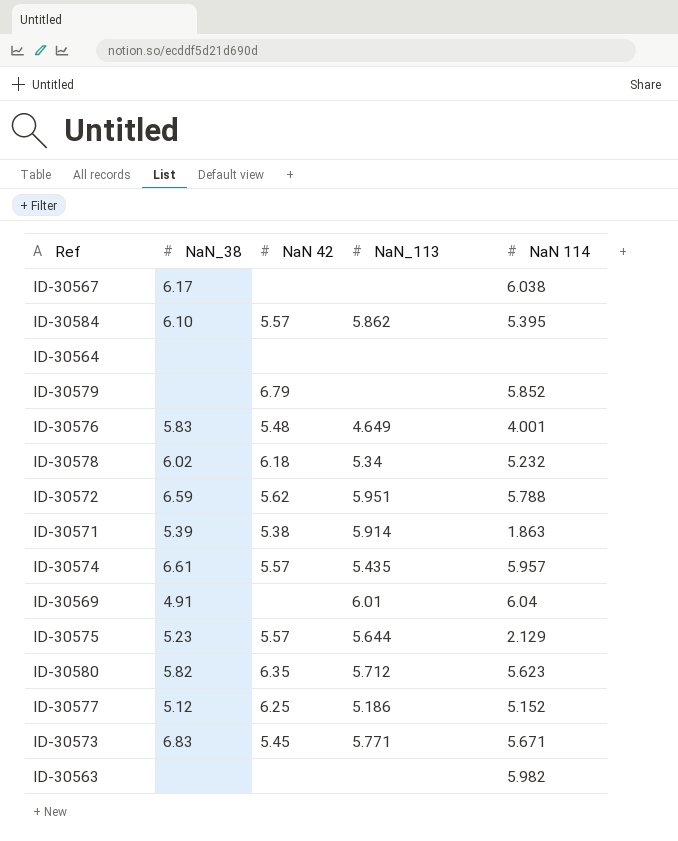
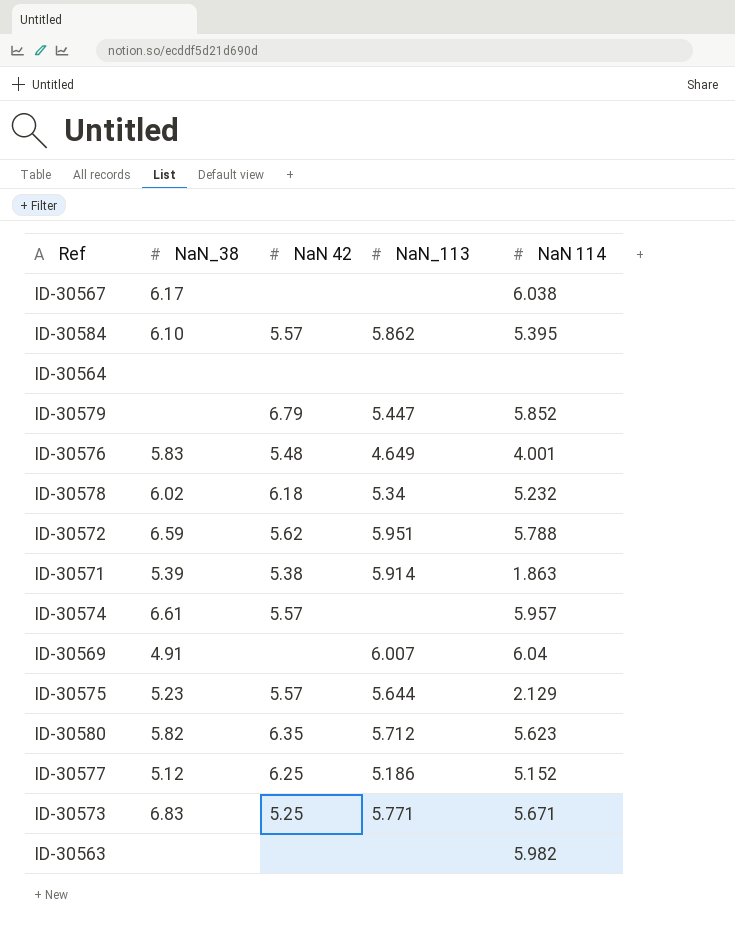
ID-30579 | NaN_113: none -> 5.447
ID-30574 | NaN_113: 5.435 -> none
ID-30569 | NaN_113: 6.01 -> 6.007
ID-30573 | NaN 42: 5.45 -> 5.25

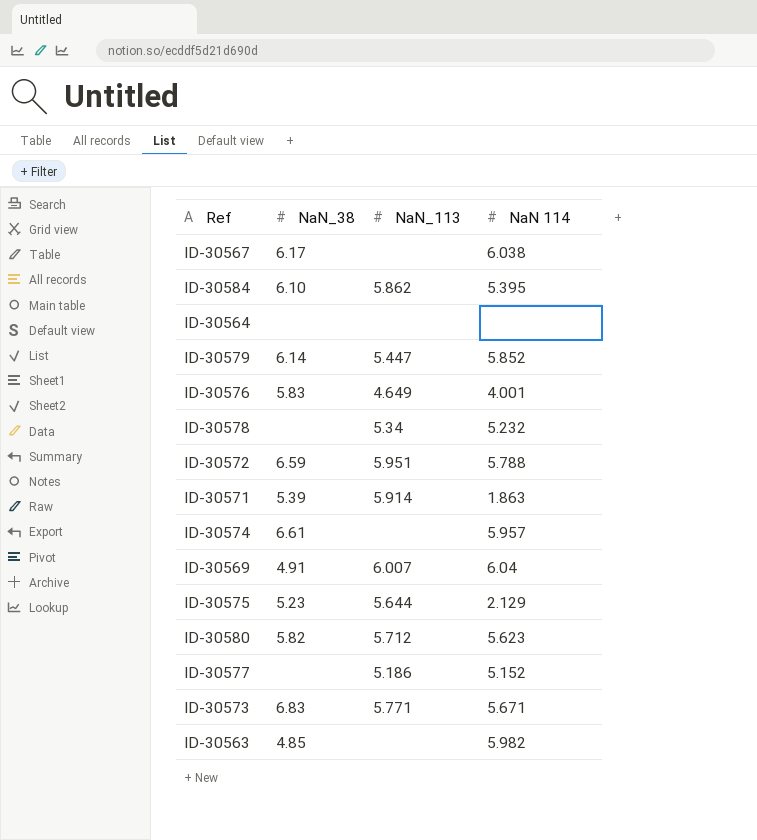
column NaN 42 | position: 3 -> none
ID-30579 | NaN_38: none -> 6.14
ID-30578 | NaN_38: 6.02 -> none
ID-30577 | NaN_38: 5.12 -> none
ID-30563 | NaN_38: none -> 4.85

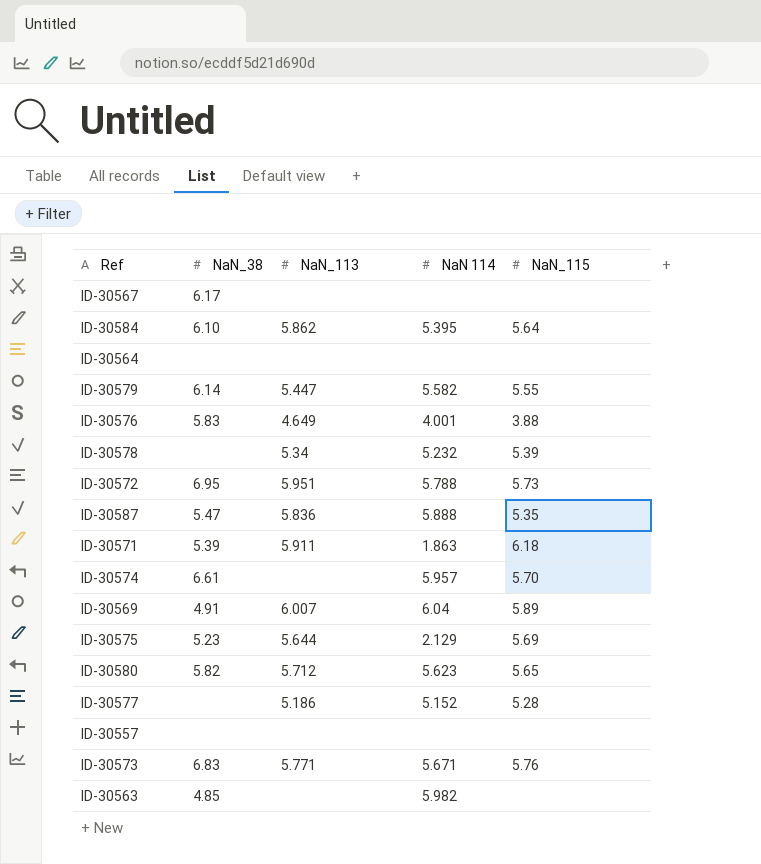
column NaN_115 | position: none -> 5
ID-30567 | NaN 114: 6.038 -> none
ID-30579 | NaN 114: 5.852 -> 5.582
ID-30572 | NaN_38: 6.59 -> 6.95
row ID-30587: none -> 5.47 | 5.836 | 5.888 | 5.35
ID-30571 | NaN_113: 5.914 -> 5.911
row ID-30557: none -> none | none | none | none

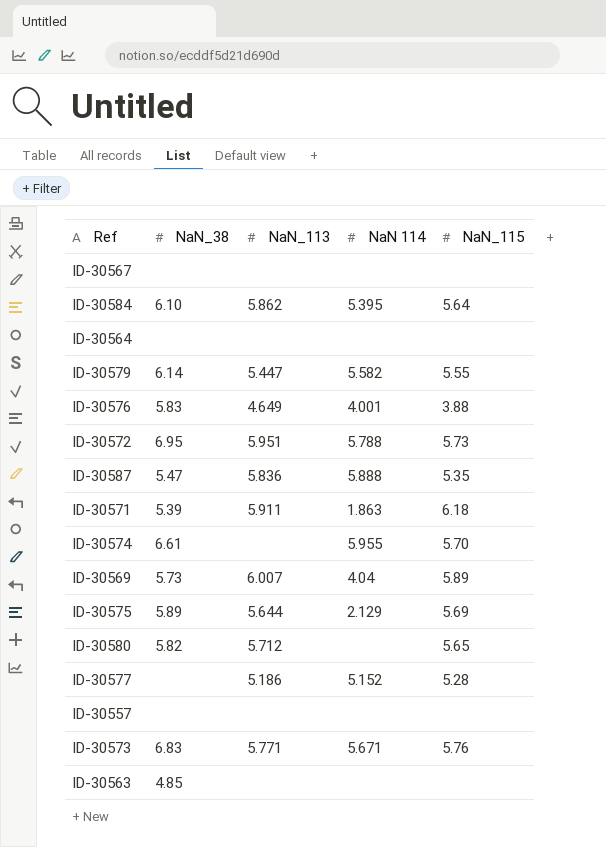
row ID-30578: none | 5.34 | 5.232 | 5.39 -> none
ID-30567 | NaN_38: 6.17 -> none
ID-30574 | NaN 114: 5.957 -> 5.955
ID-30569 | NaN_38: 4.91 -> 5.73
ID-30569 | NaN 114: 6.04 -> 4.04
ID-30575 | NaN_38: 5.23 -> 5.89
ID-30580 | NaN 114: 5.623 -> none
ID-30563 | NaN 114: 5.982 -> none

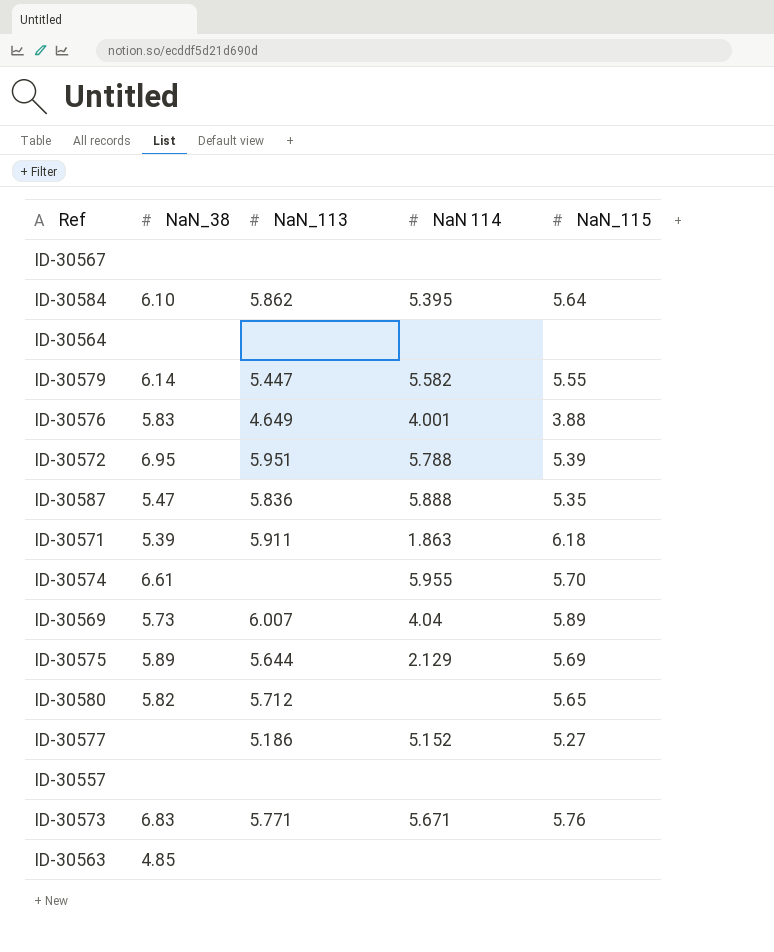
ID-30572 | NaN_115: 5.73 -> 5.39
ID-30577 | NaN_115: 5.28 -> 5.27

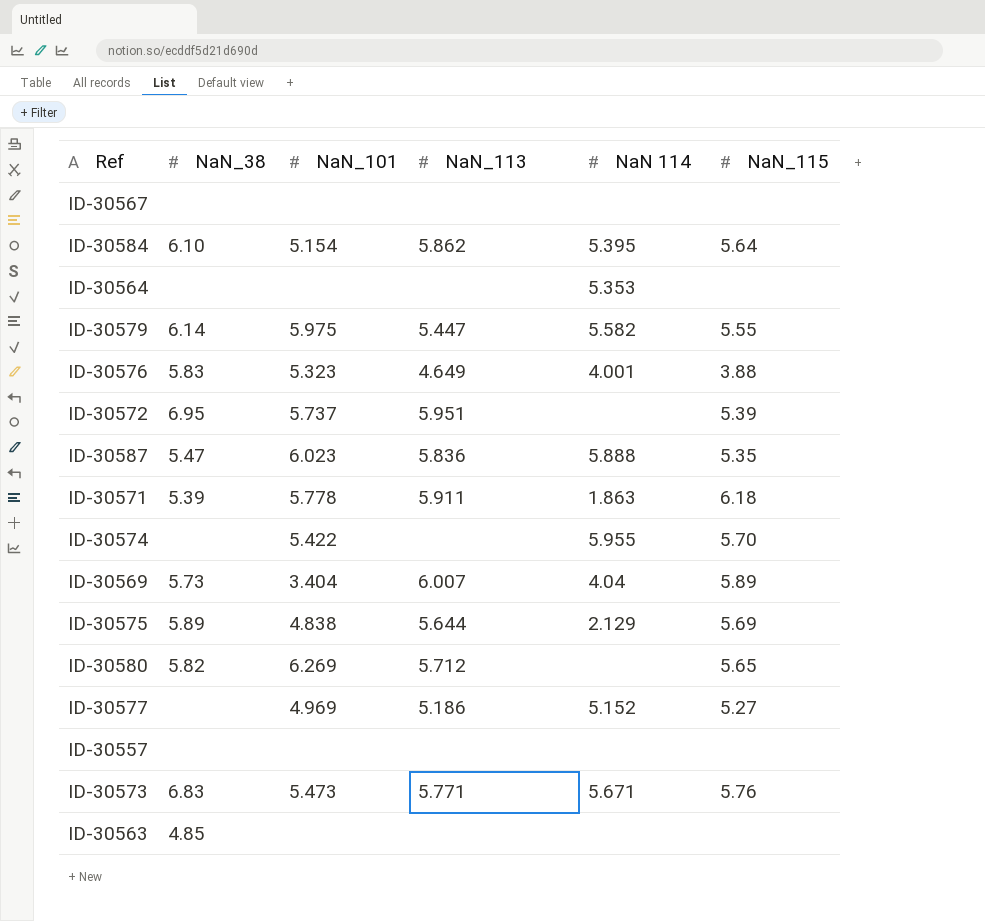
column NaN_101 | position: none -> 3
ID-30564 | NaN 114: none -> 5.353
ID-30572 | NaN 114: 5.788 -> none
ID-30574 | NaN_38: 6.61 -> none

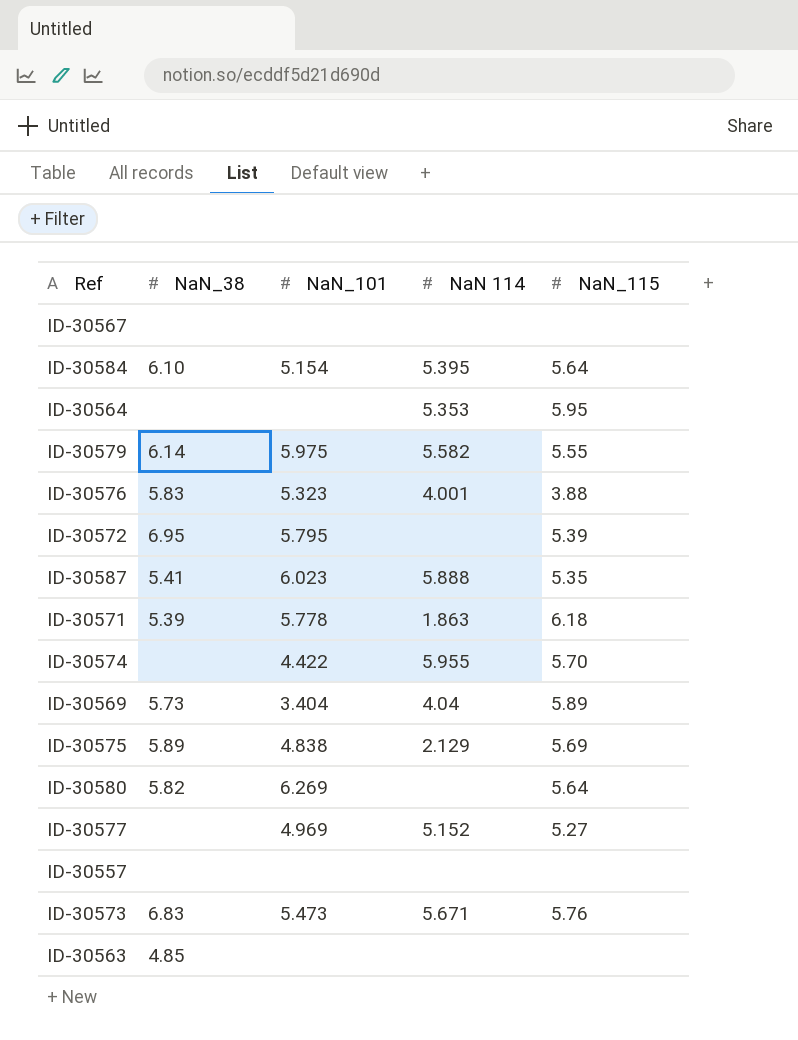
column NaN_113 | position: 4 -> none
ID-30564 | NaN_115: none -> 5.95
ID-30572 | NaN_101: 5.737 -> 5.795
ID-30587 | NaN_38: 5.47 -> 5.41
ID-30574 | NaN_101: 5.422 -> 4.422
ID-30580 | NaN_115: 5.65 -> 5.64

